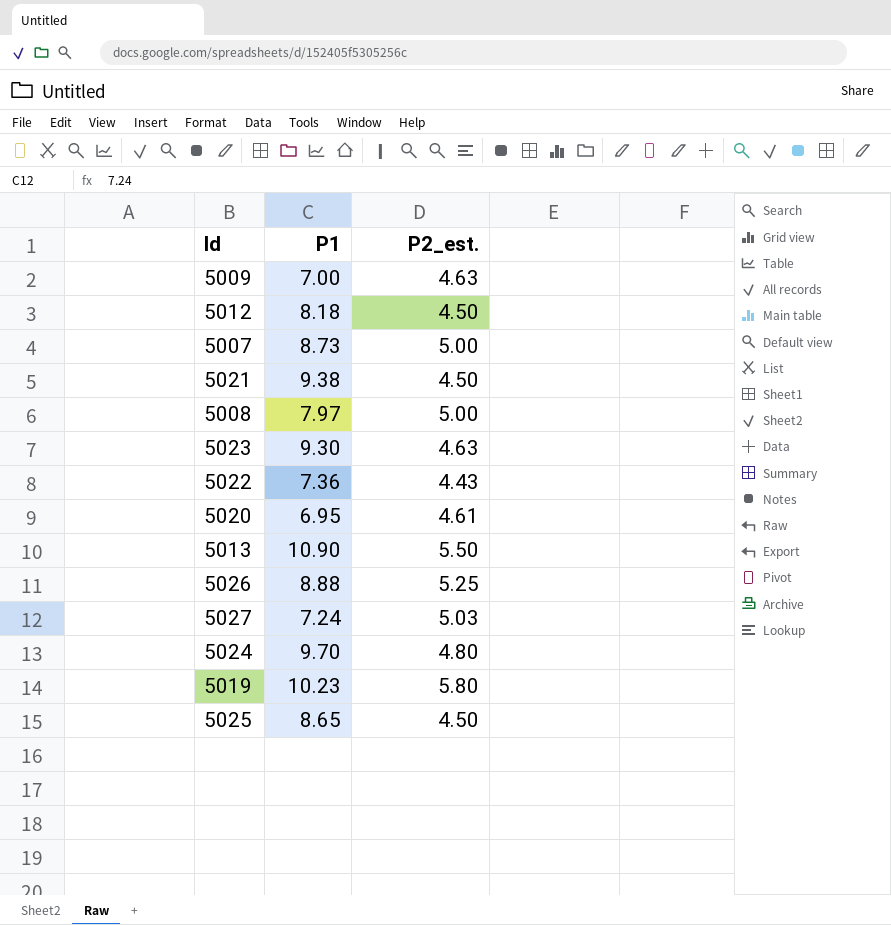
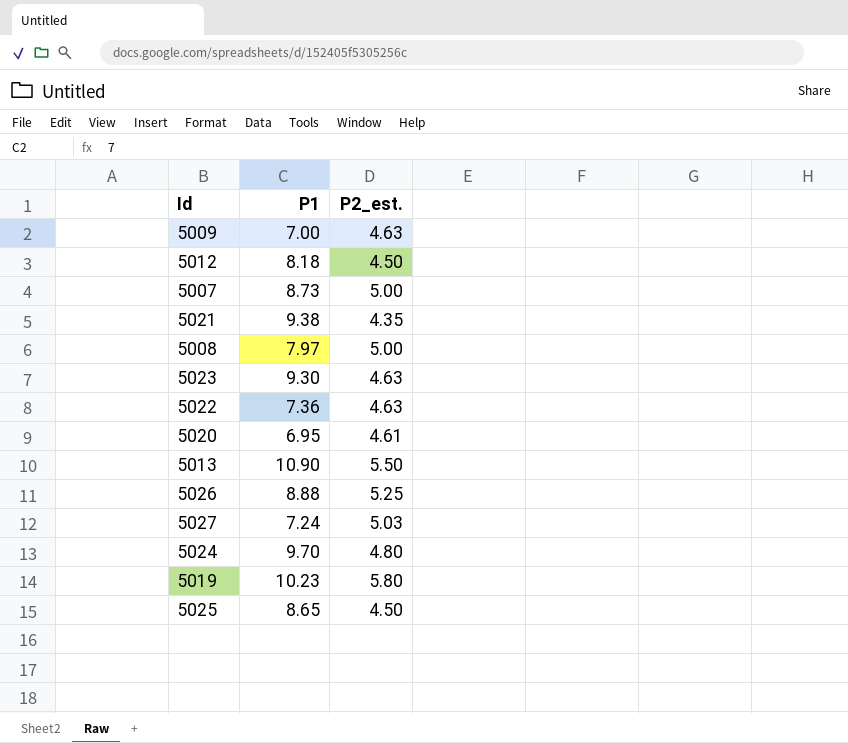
5021 | P2_est.: 4.50 -> 4.35
5022 | P2_est.: 4.43 -> 4.63

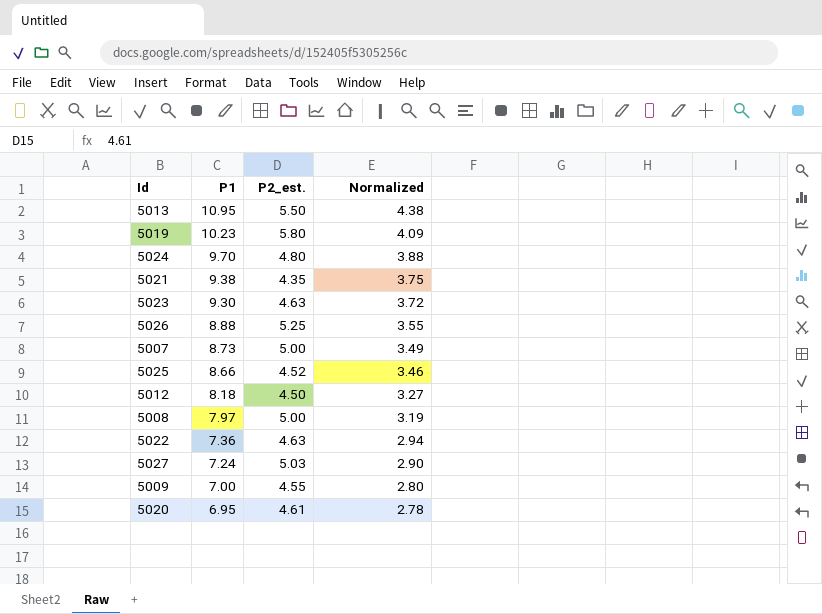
row order: none -> P1 descending
column Normalized | formula: none -> [P1] * 0.4
5013 | P1: 10.90 -> 10.95
5025 | P1: 8.65 -> 8.66
5025 | P2_est.: 4.50 -> 4.52
5009 | P2_est.: 4.63 -> 4.55

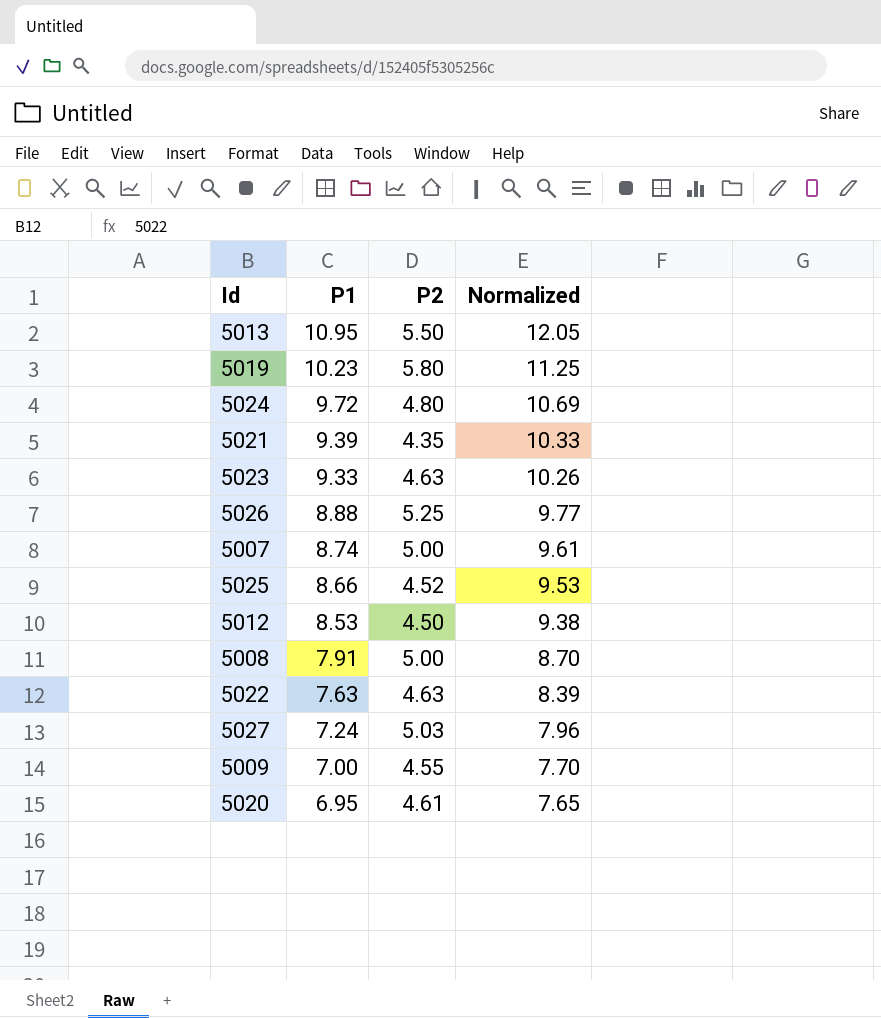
column name: P2_est. -> P2
column Normalized | formula: [P1] * 0.4 -> [P1] * 1.1
5024 | P1: 9.70 -> 9.72
5021 | P1: 9.38 -> 9.39
5023 | P1: 9.30 -> 9.33
5007 | P1: 8.73 -> 8.74
5012 | P1: 8.18 -> 8.53
5008 | P1: 7.97 -> 7.91
5022 | P1: 7.36 -> 7.63

